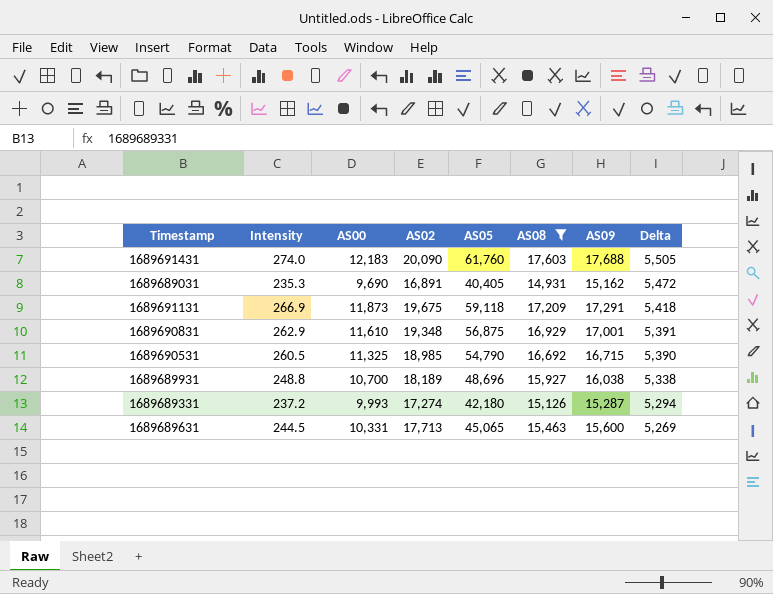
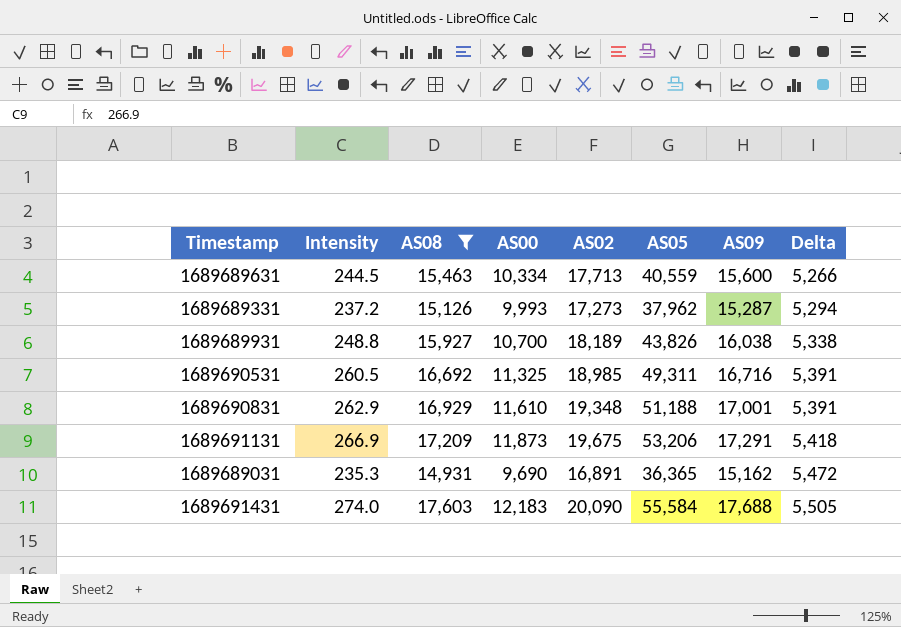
row order: Delta descending -> Delta ascending
column AS08 | position: 6 -> 3
1689689631 | AS00: 10,331 -> 10,334
1689689631 | AS05: 45,065 -> 40,559
1689689631 | Delta: 5,269 -> 5,266
1689689331 | AS02: 17,274 -> 17,273
1689689331 | AS05: 42,180 -> 37,962
1689689931 | AS05: 48,696 -> 43,826
1689690531 | AS05: 54,790 -> 49,311
1689690531 | AS09: 16,715 -> 16,716
1689690531 | Delta: 5,390 -> 5,391
1689690831 | AS05: 56,875 -> 51,188
1689691131 | AS05: 59,118 -> 53,206
1689689031 | AS05: 40,405 -> 36,365
1689691431 | AS05: 61,760 -> 55,584

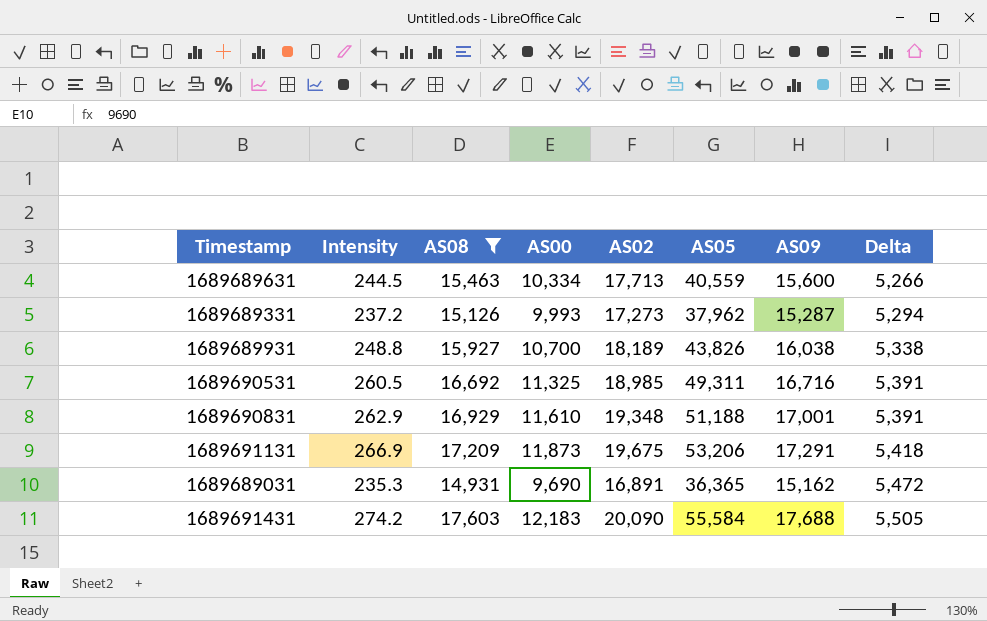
1689691431 | Intensity: 274.0 -> 274.2

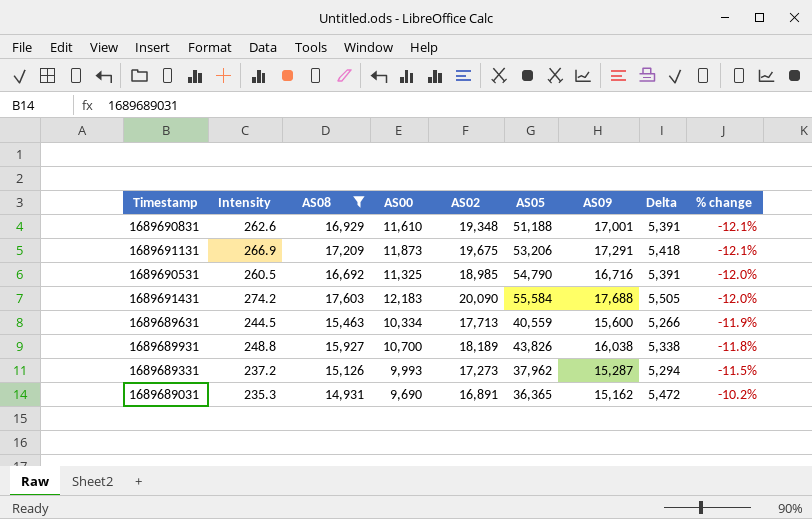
row order: Delta ascending -> % change ascending
column % change | formula: none -> ([AS09] - [AS02]) / [AS02]
1689690831 | Intensity: 262.9 -> 262.6
1689690531 | AS05: 49,311 -> 54,790

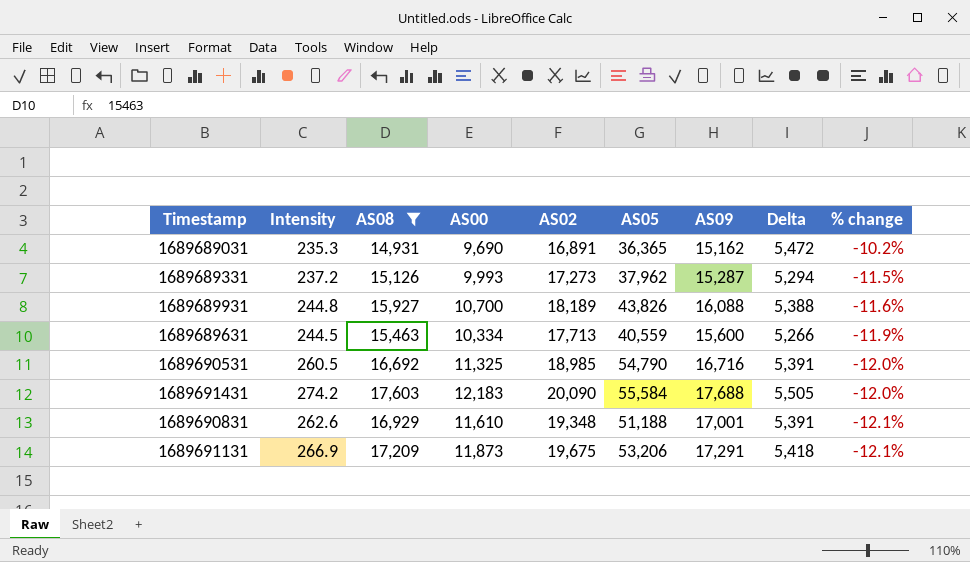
row order: % change ascending -> % change descending
1689689931 | Intensity: 248.8 -> 244.8
1689689931 | AS09: 16,038 -> 16,088
1689689931 | Delta: 5,338 -> 5,388
1689689931 | % change: -11.8% -> -11.6%

